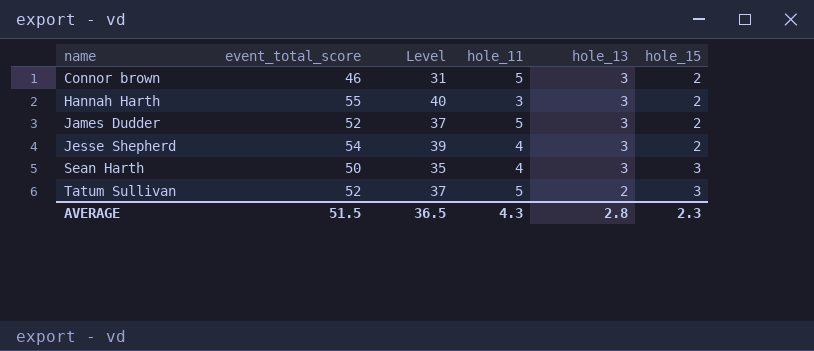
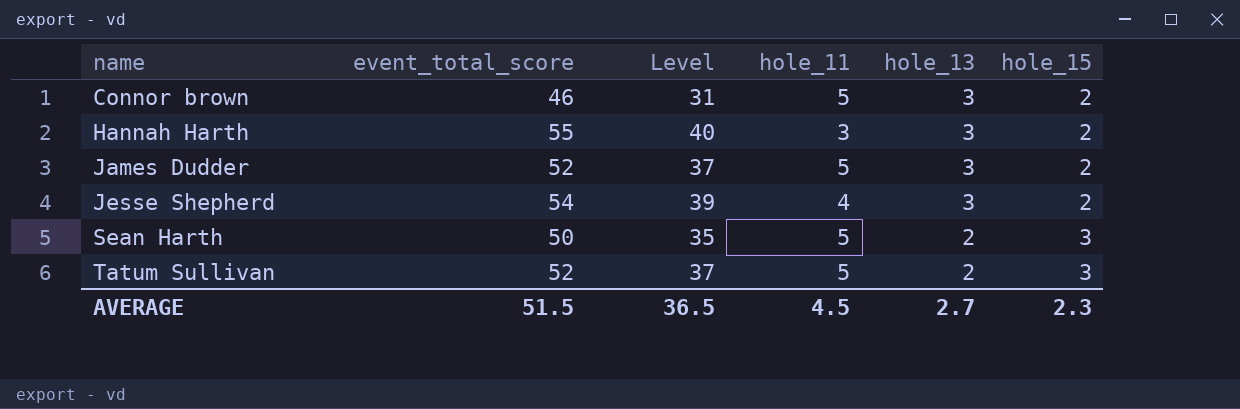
Sean Harth | hole_11: 4 -> 5
Sean Harth | hole_13: 3 -> 2
AVERAGE | hole_11: 4.3 -> 4.5
AVERAGE | hole_13: 2.8 -> 2.7

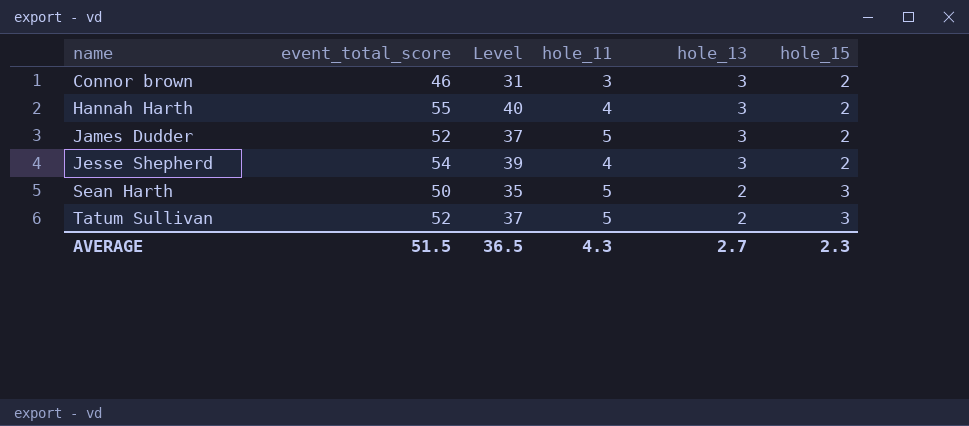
Connor brown | hole_11: 5 -> 3
Hannah Harth | hole_11: 3 -> 4
AVERAGE | hole_11: 4.5 -> 4.3

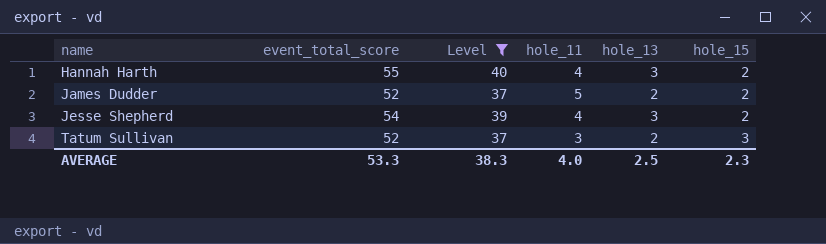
filter: none -> Level >= 37
James Dudder | hole_13: 3 -> 2
Tatum Sullivan | hole_11: 5 -> 3
AVERAGE | event_total_score: 51.5 -> 53.3
AVERAGE | Level: 36.5 -> 38.3
AVERAGE | hole_11: 4.3 -> 4.0
AVERAGE | hole_13: 2.7 -> 2.5

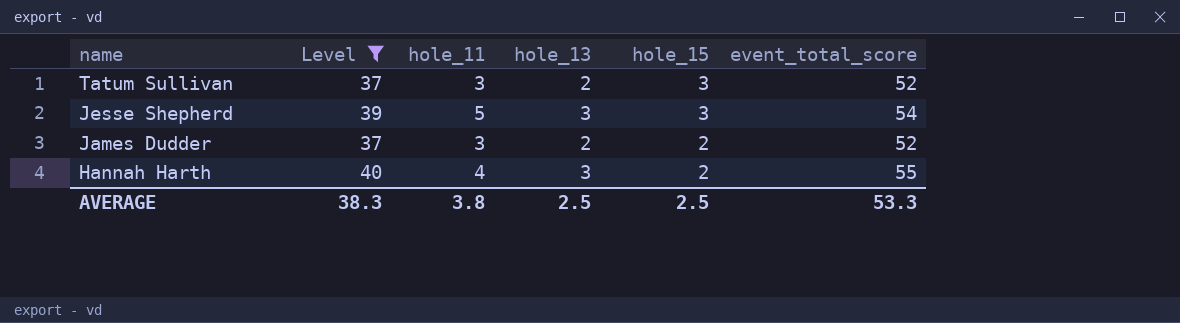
row order: name ascending -> name descending
column event_total_score | position: 2 -> 6
Jesse Shepherd | hole_11: 4 -> 5
Jesse Shepherd | hole_15: 2 -> 3
James Dudder | hole_11: 5 -> 3
AVERAGE | hole_11: 4.0 -> 3.8
AVERAGE | hole_15: 2.3 -> 2.5

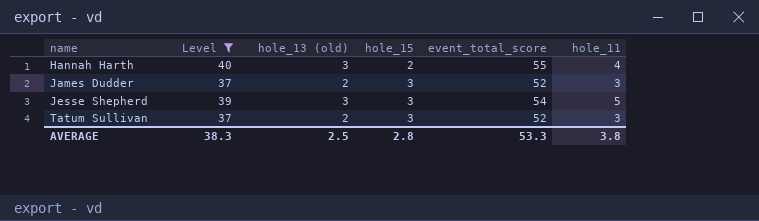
row order: name descending -> name ascending
column name: hole_13 -> hole_13 (old)
column hole_11 | position: 3 -> 6
James Dudder | hole_15: 2 -> 3
AVERAGE | hole_15: 2.5 -> 2.8

